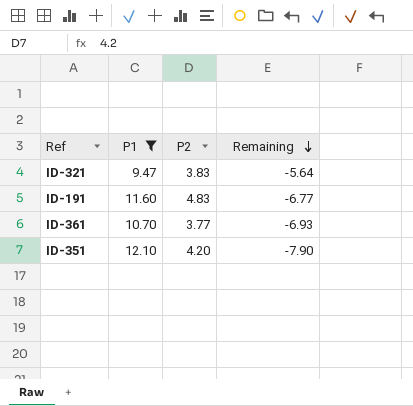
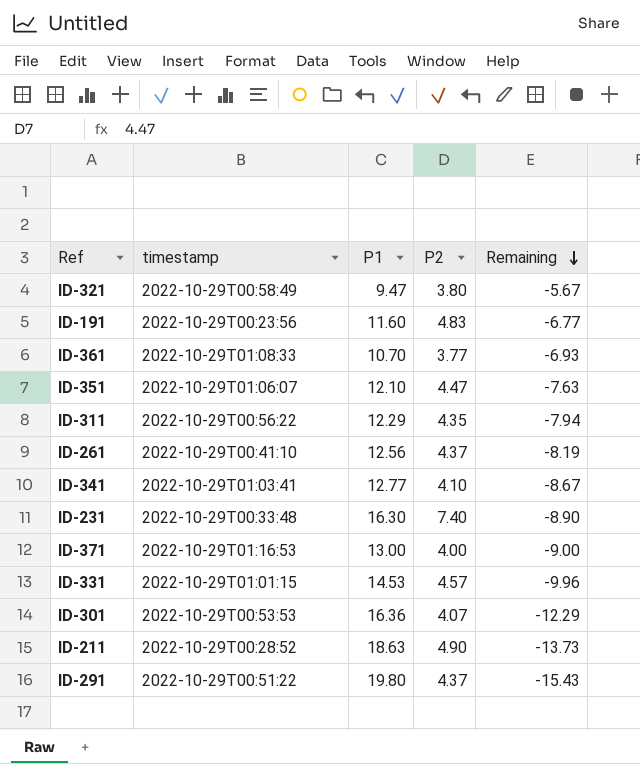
filter: P1 <= 12.10 -> none
column timestamp | position: none -> 2
ID-321 | P2: 3.83 -> 3.80
ID-321 | Remaining: -5.64 -> -5.67
ID-351 | P2: 4.20 -> 4.47
ID-351 | Remaining: -7.90 -> -7.63

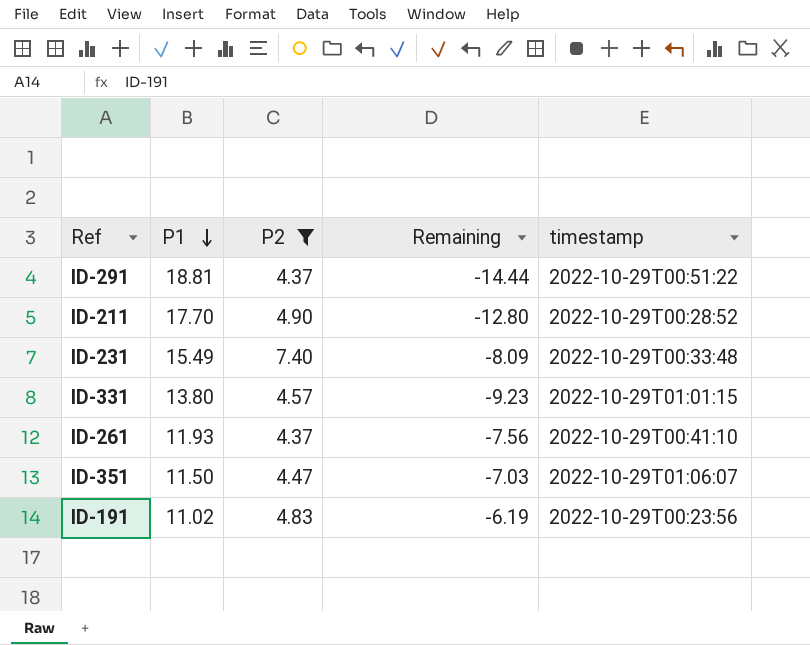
filter: none -> P2 >= 4.37
row order: Remaining descending -> P1 descending
column timestamp | position: 2 -> 5
ID-291 | P1: 19.80 -> 18.81
ID-291 | Remaining: -15.43 -> -14.44
ID-211 | P1: 18.63 -> 17.70
ID-211 | Remaining: -13.73 -> -12.80
ID-231 | P1: 16.30 -> 15.49
ID-231 | Remaining: -8.90 -> -8.09
ID-331 | P1: 14.53 -> 13.80
ID-331 | Remaining: -9.96 -> -9.23
ID-261 | P1: 12.56 -> 11.93
ID-261 | Remaining: -8.19 -> -7.56
ID-351 | P1: 12.10 -> 11.50
ID-351 | Remaining: -7.63 -> -7.03
ID-191 | P1: 11.60 -> 11.02
ID-191 | Remaining: -6.77 -> -6.19

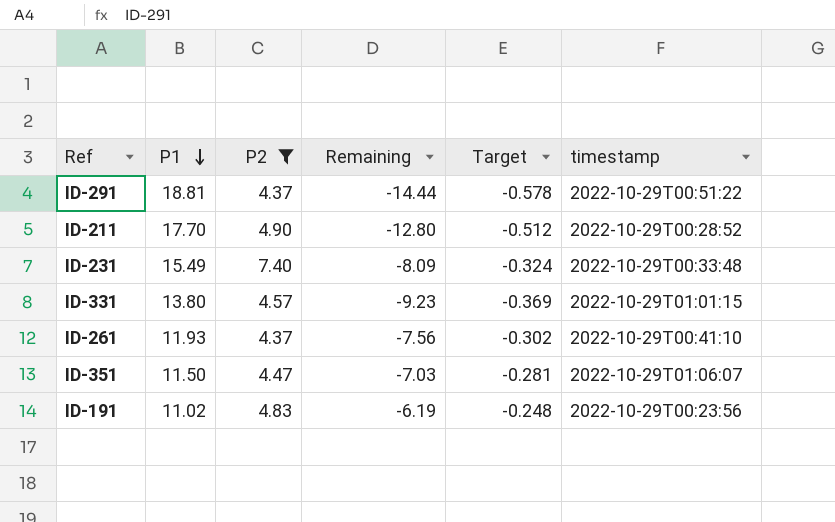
column Target | formula: none -> [Remaining] * 0.04

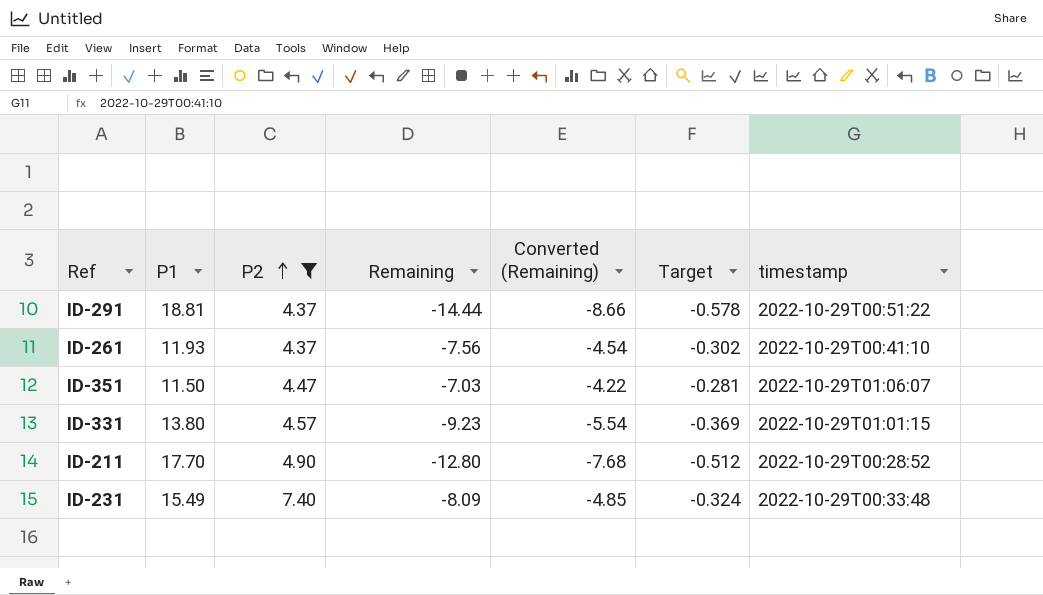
row order: P1 descending -> P2 ascending
column Converted (Remaining) | formula: none -> [Remaining] * 0.6
row ID-191: 11.02 | 4.83 | -6.19 | -0.248 | 2022-10-29T00:23:56 -> none

